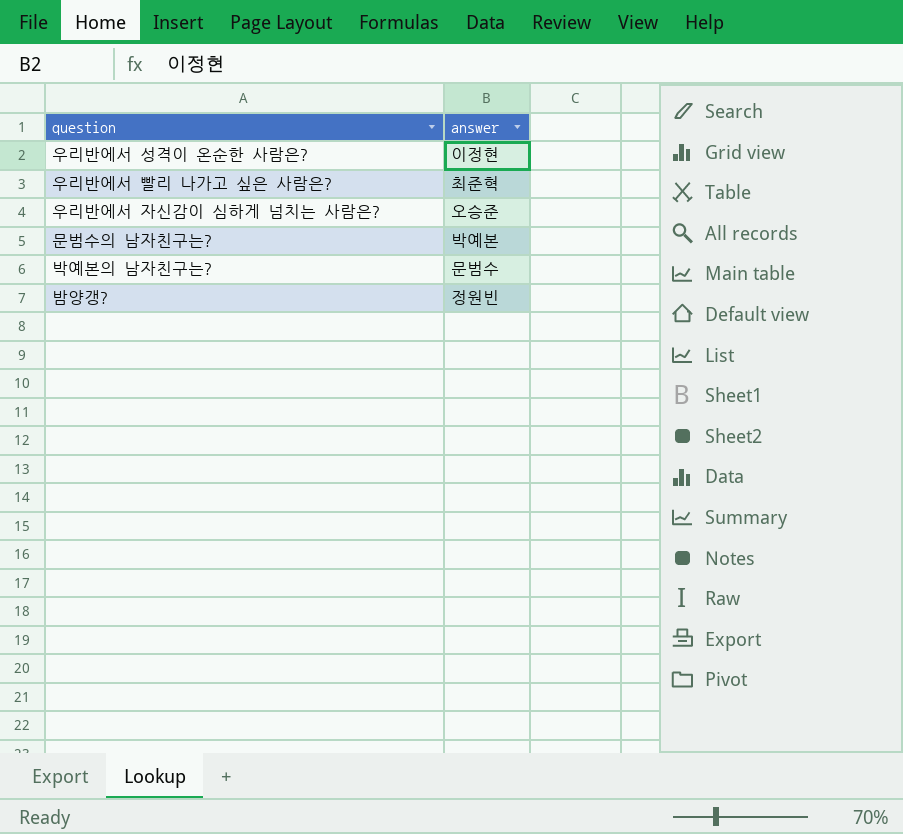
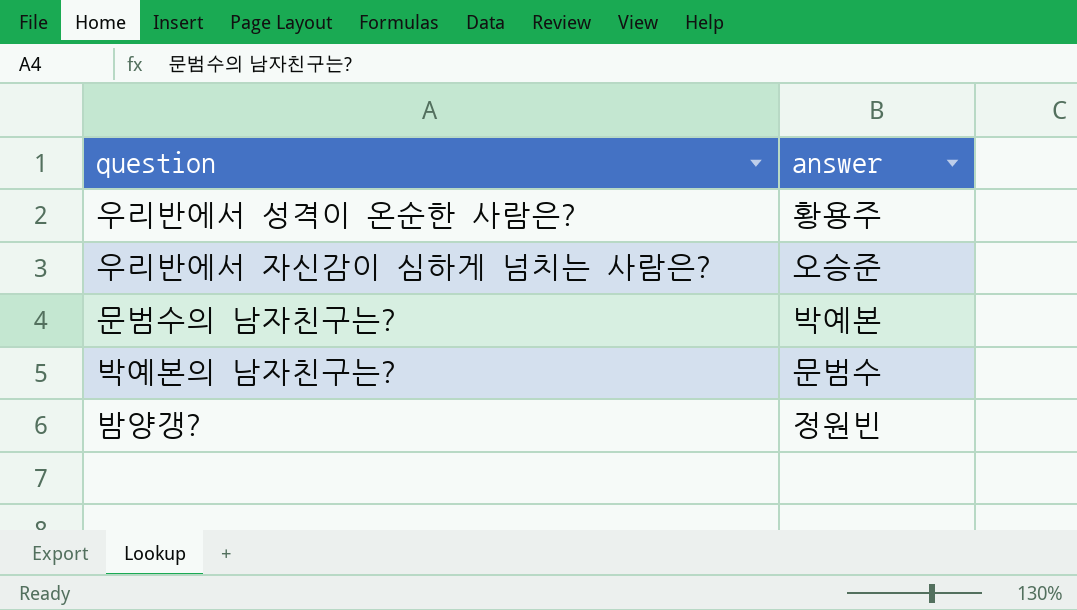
row 우리반에서 빨리 나가고 싶은 사람은?: 최준혁 -> none
우리반에서 성격이 온순한 사람은? | answer: 이정현 -> 황용주

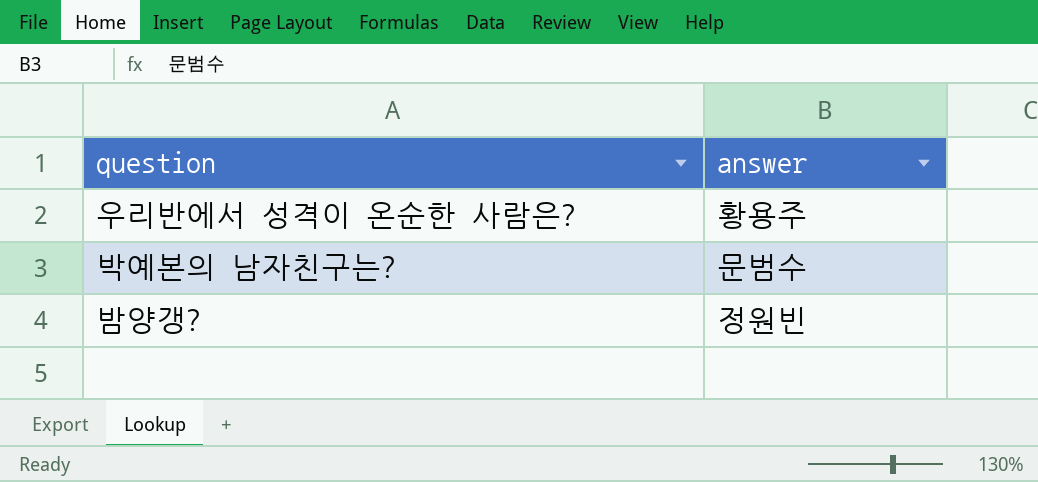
row 우리반에서 자신감이 심하게 넘치는 사람은?: 오승준 -> none
row 문범수의 남자친구는?: 박예본 -> none

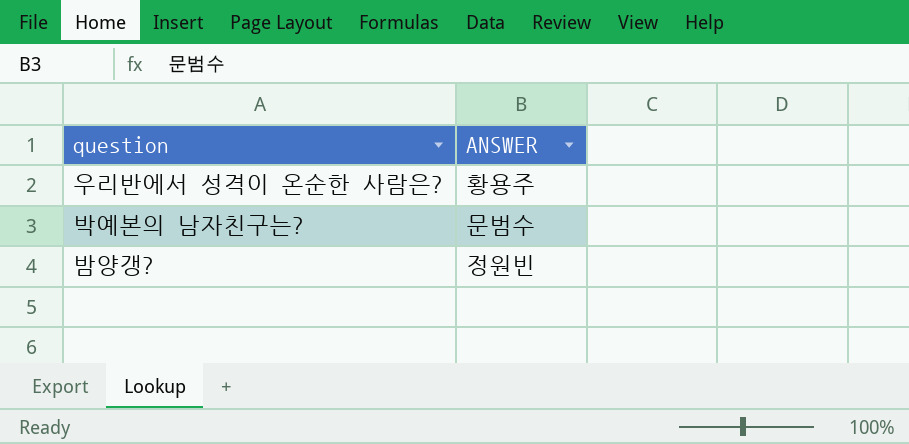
column name: answer -> ANSWER

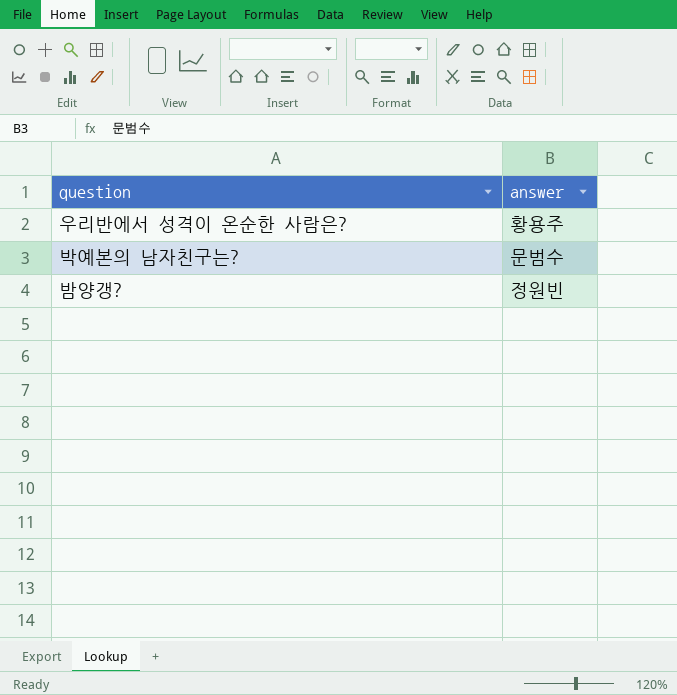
column name: ANSWER -> answer

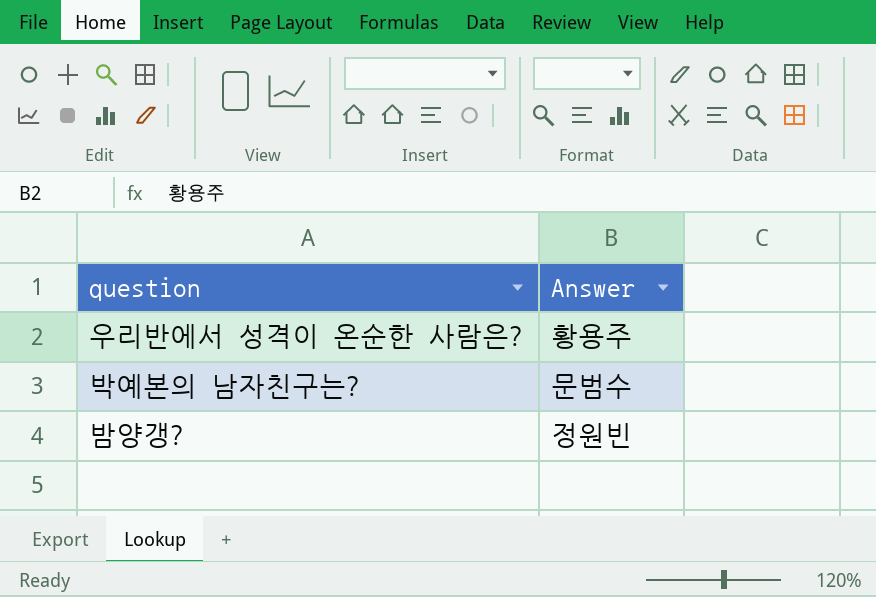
column name: answer -> Answer

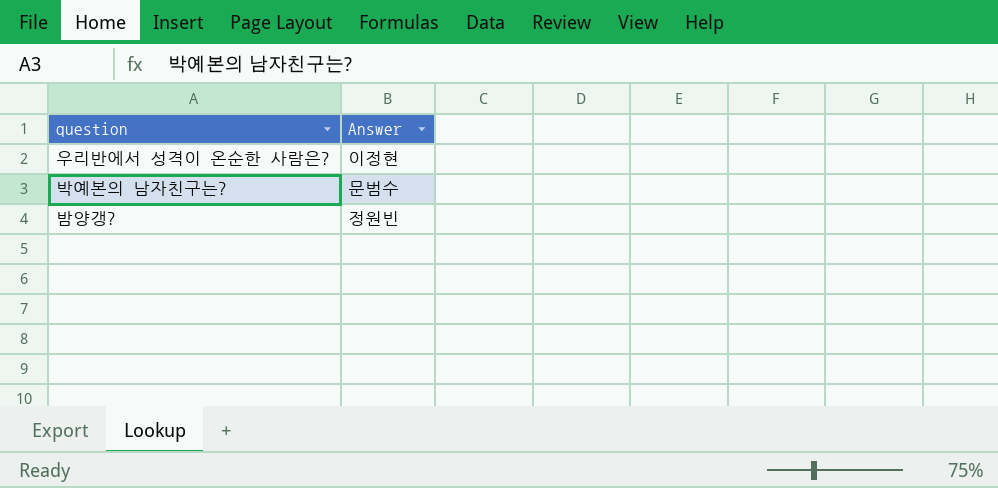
우리반에서 성격이 온순한 사람은? | Answer: 황용주 -> 이정현

